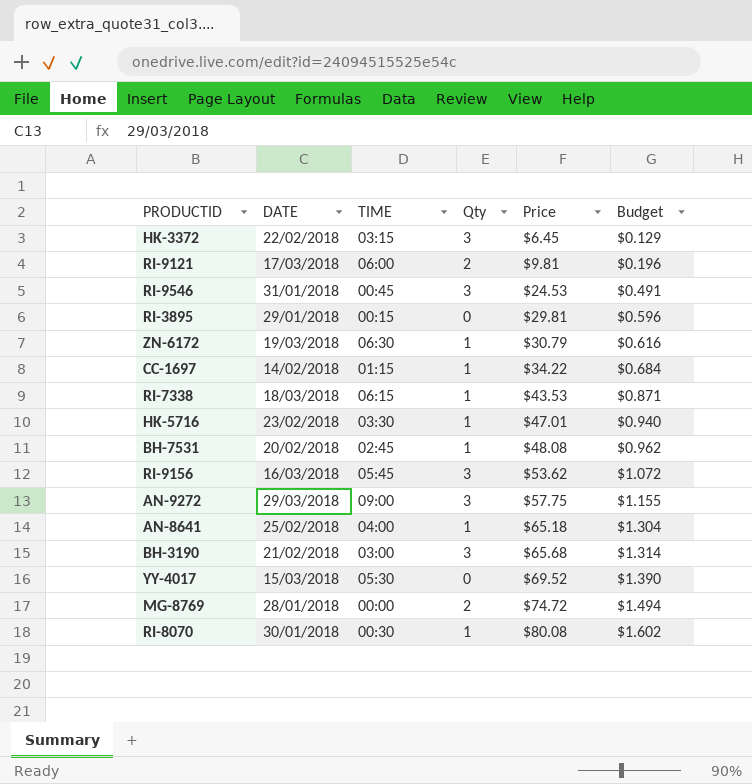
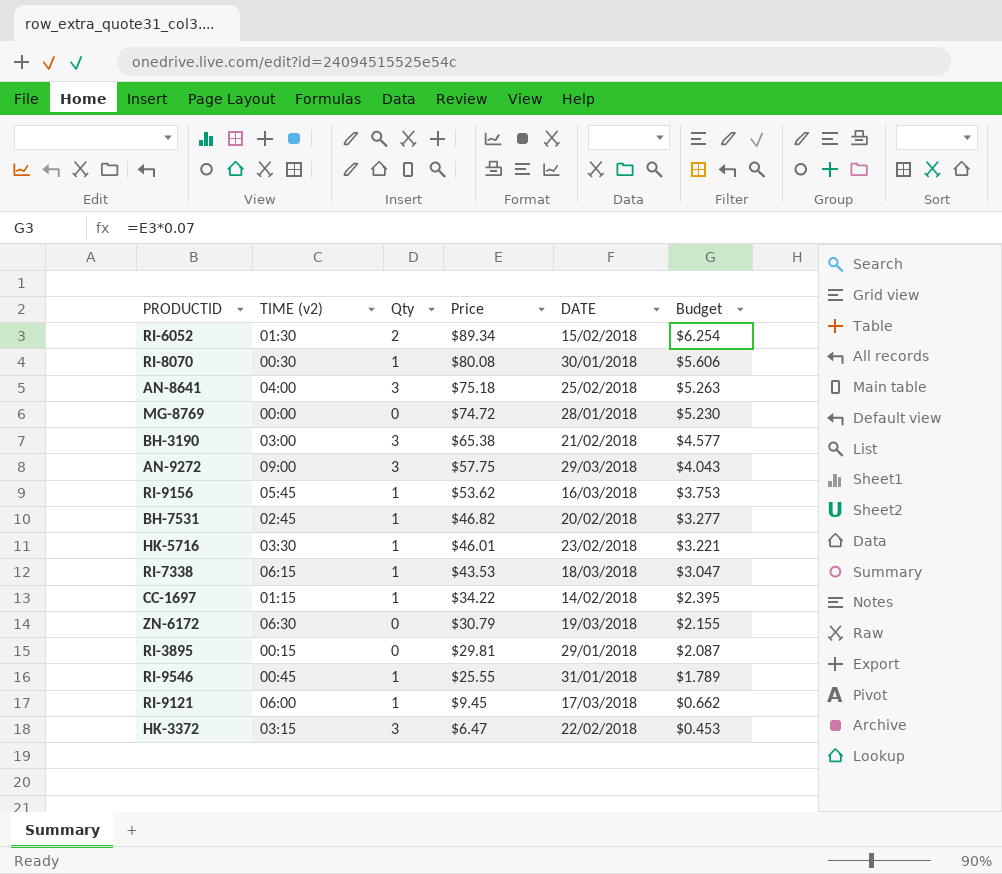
row order: Price ascending -> Price descending
column name: TIME -> TIME (v2)
column DATE | position: 2 -> 5
column Budget | formula: [Price] * 0.02 -> [Price] * 0.07
row YY-4017: 15/03/2018 | 05:30 | 0 | $69.52 | $1.390 -> none
row RI-6052: none -> 01:30 | 2 | $89.34 | 15/02/2018 | $6.254
AN-8641 | Qty: 1 -> 3
AN-8641 | Price: $65.18 -> $75.18
MG-8769 | Qty: 2 -> 0
BH-3190 | Price: $65.68 -> $65.38
RI-9156 | Qty: 3 -> 1
BH-7531 | Price: $48.08 -> $46.82
HK-5716 | Price: $47.01 -> $46.01
ZN-6172 | Qty: 1 -> 0
RI-9546 | Qty: 3 -> 1
RI-9546 | Price: $24.53 -> $25.55
RI-9121 | Qty: 2 -> 1
RI-9121 | Price: $9.81 -> $9.45
HK-3372 | Price: $6.45 -> $6.47

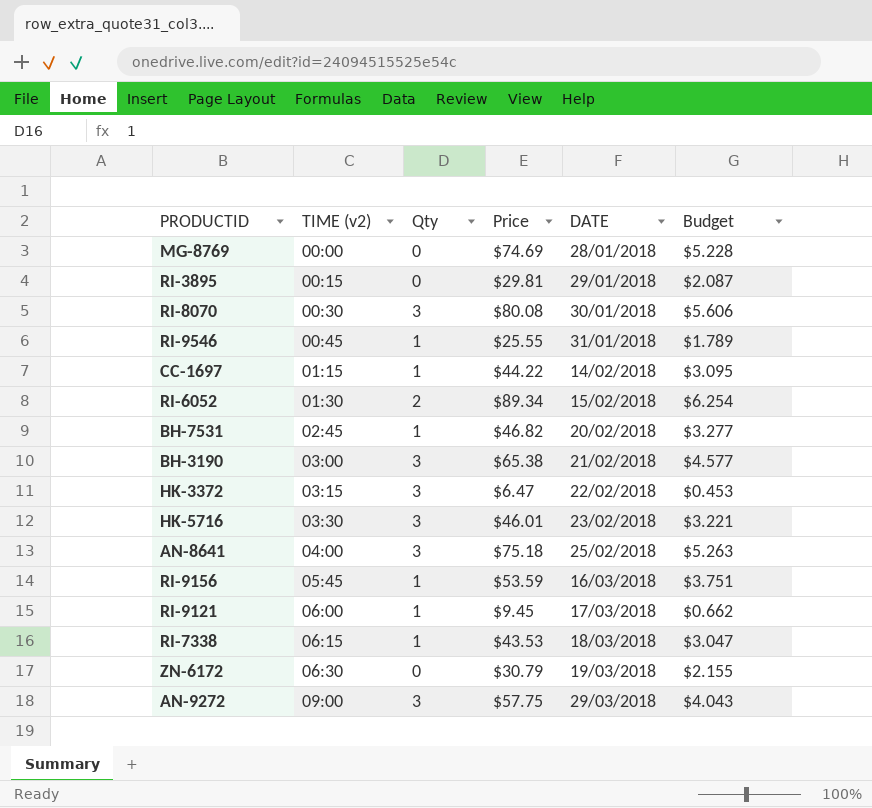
row order: Price descending -> TIME (v2) ascending
MG-8769 | Price: $74.72 -> $74.69
MG-8769 | Budget: $5.230 -> $5.228
RI-8070 | Qty: 1 -> 3
CC-1697 | Price: $34.22 -> $44.22
CC-1697 | Budget: $2.395 -> $3.095
HK-5716 | Qty: 1 -> 3
RI-9156 | Price: $53.62 -> $53.59
RI-9156 | Budget: $3.753 -> $3.751

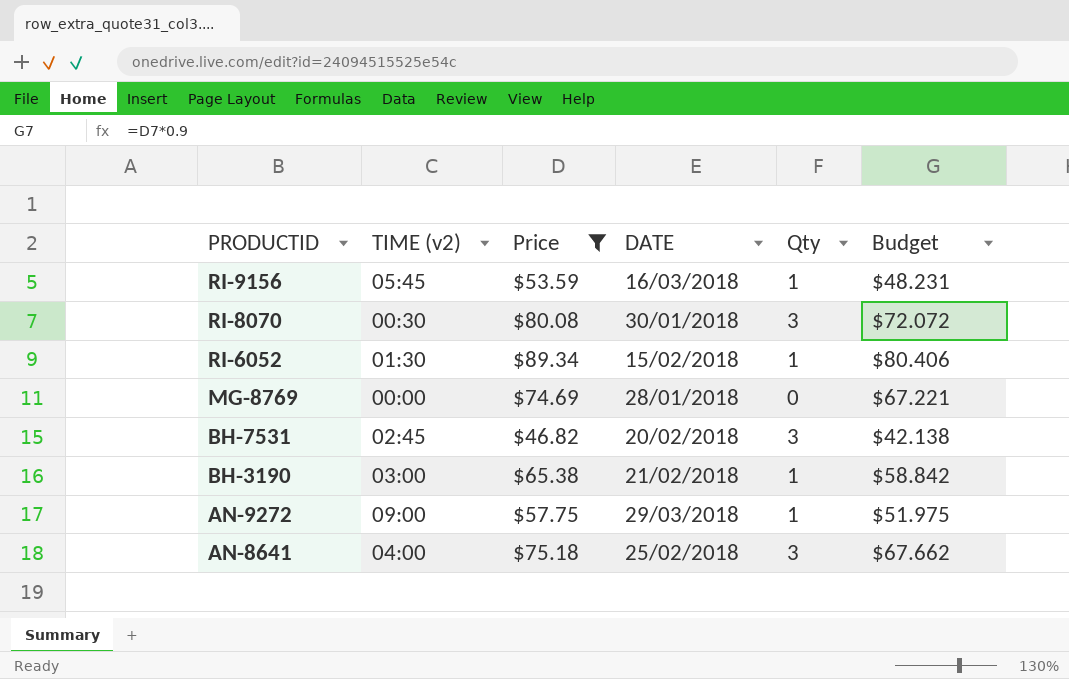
filter: none -> Price >= $46.82
row order: TIME (v2) ascending -> PRODUCTID descending
column Qty | position: 3 -> 5
column Budget | formula: [Price] * 0.07 -> [Price] * 0.9
RI-6052 | Qty: 2 -> 1
BH-7531 | Qty: 1 -> 3
BH-3190 | Qty: 3 -> 1
AN-9272 | Qty: 3 -> 1

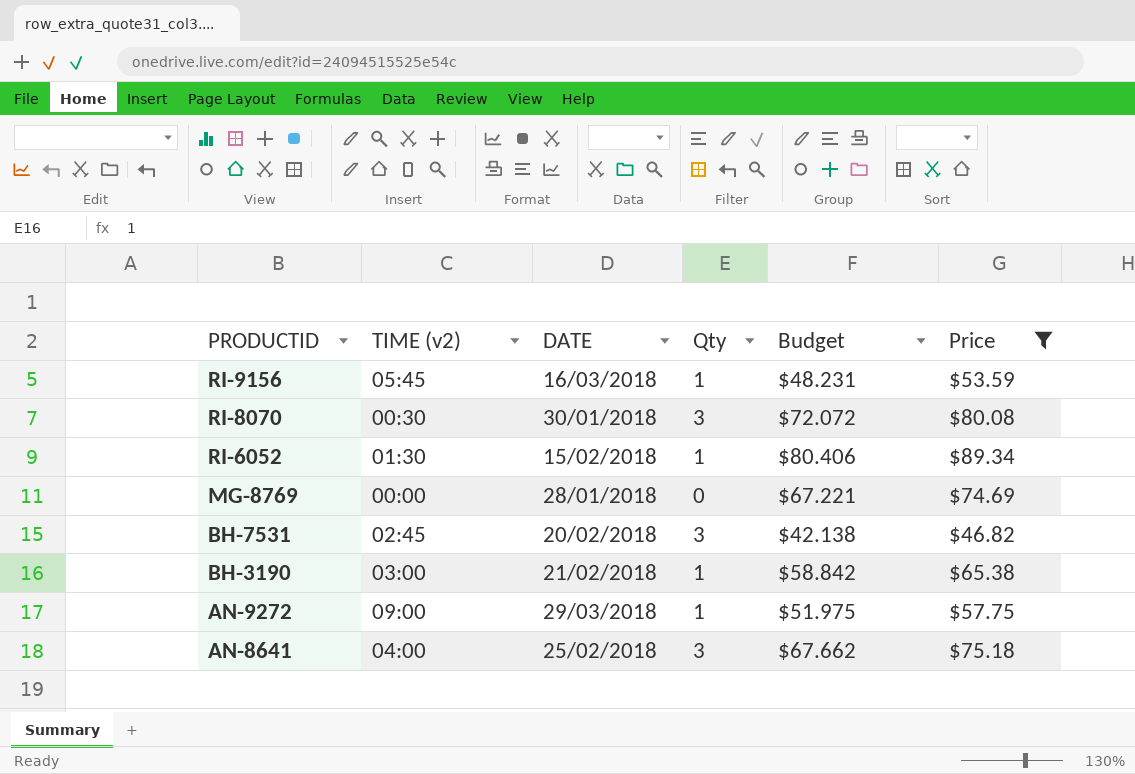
column Price | position: 3 -> 6

